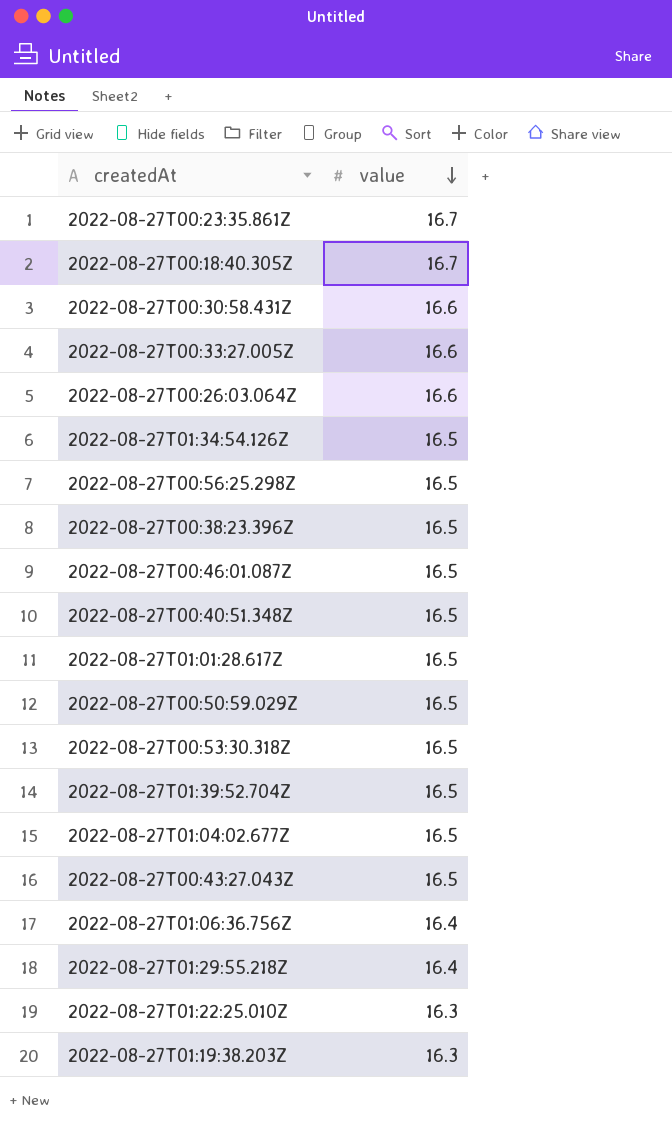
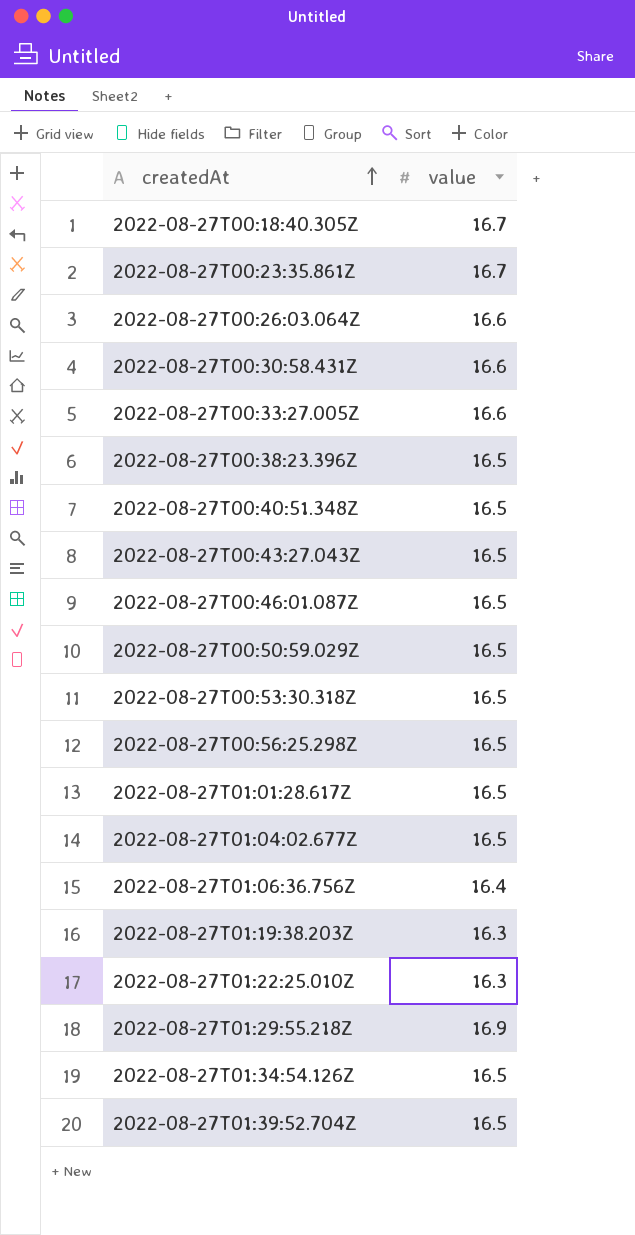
row order: value descending -> createdAt ascending
2022-08-27T01:29:55.218Z | value: 16.4 -> 16.9

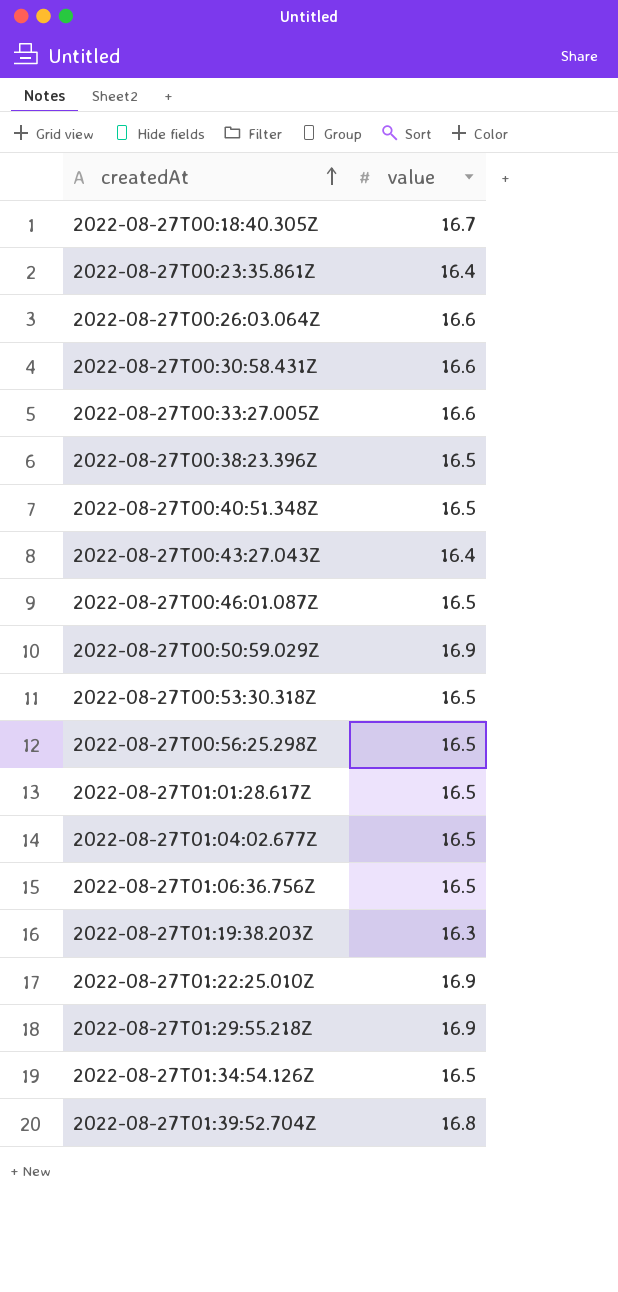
2022-08-27T00:23:35.861Z | value: 16.7 -> 16.4
2022-08-27T00:43:27.043Z | value: 16.5 -> 16.4
2022-08-27T00:50:59.029Z | value: 16.5 -> 16.9
2022-08-27T01:06:36.756Z | value: 16.4 -> 16.5
2022-08-27T01:22:25.010Z | value: 16.3 -> 16.9
2022-08-27T01:39:52.704Z | value: 16.5 -> 16.8

